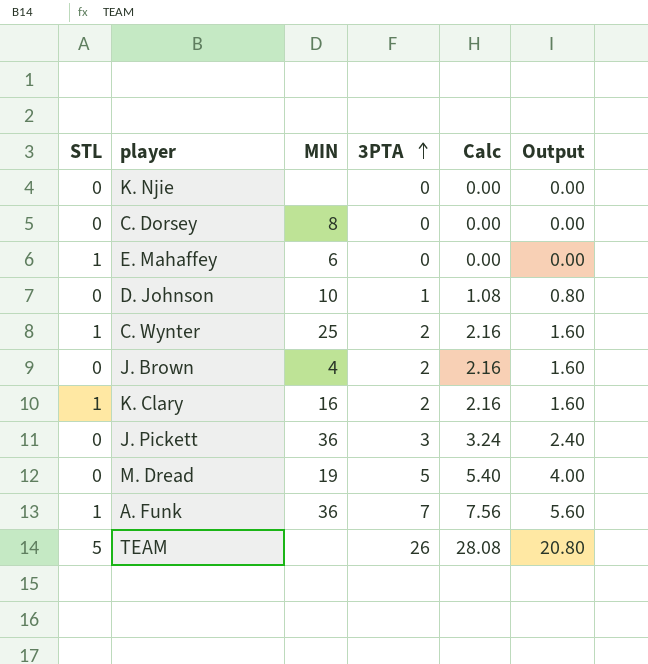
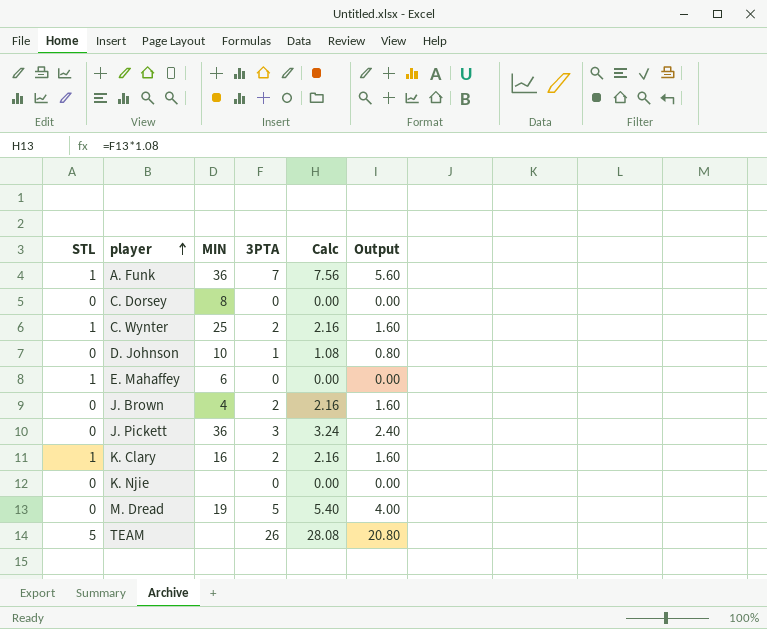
row order: 3PTA ascending -> player ascending

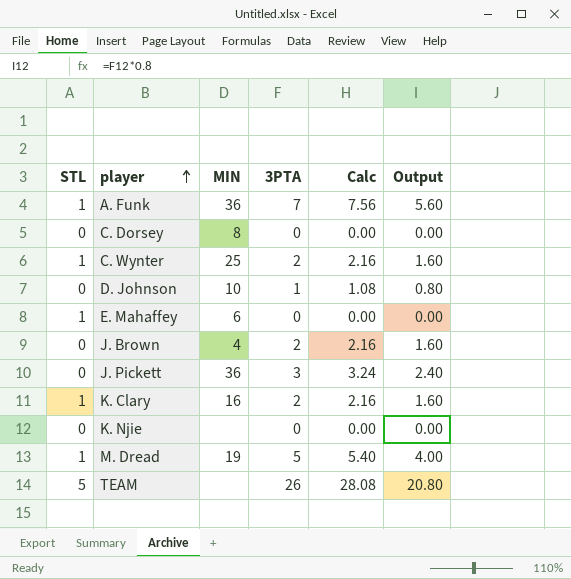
M. Dread | STL: 0 -> 1

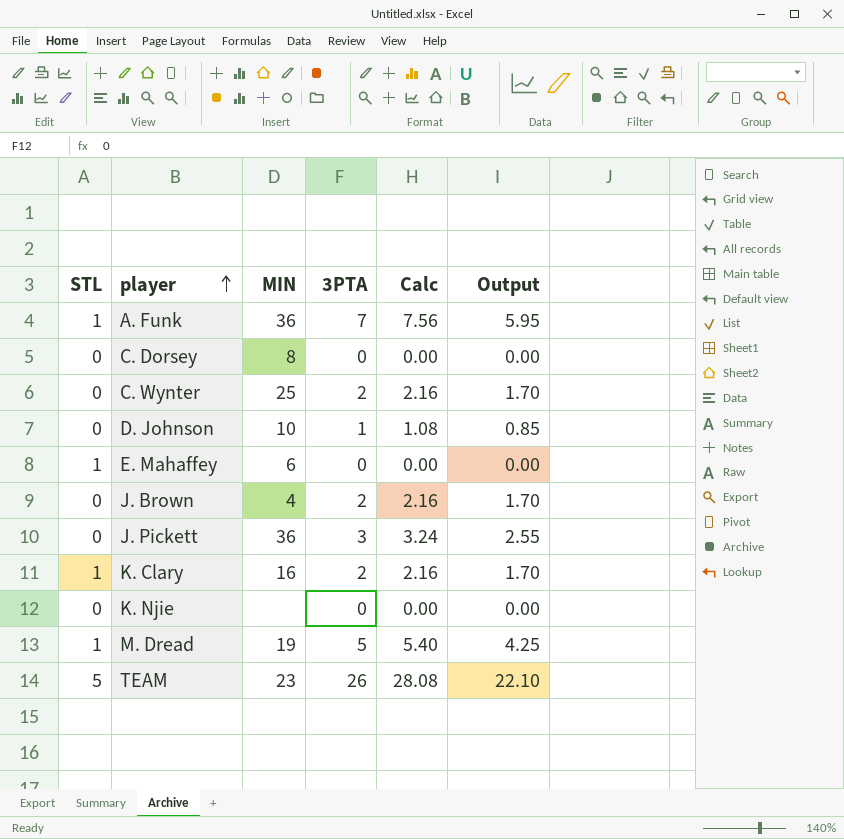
column Output | formula: [3PTA] * 0.8 -> [3PTA] * 0.85
C. Wynter | STL: 1 -> 0
TEAM | MIN: none -> 23

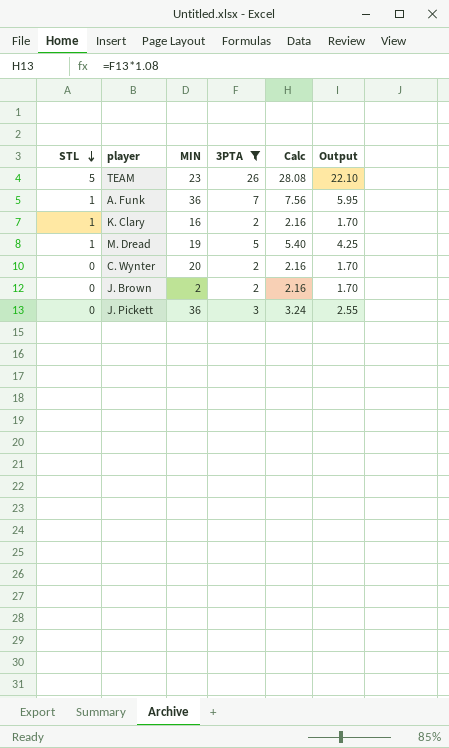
filter: none -> 3PTA >= 2
row order: player ascending -> STL descending
C. Wynter | MIN: 25 -> 20
J. Brown | MIN: 4 -> 2

